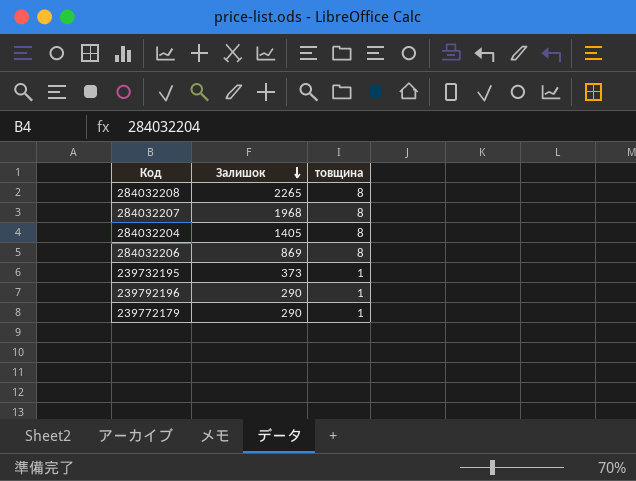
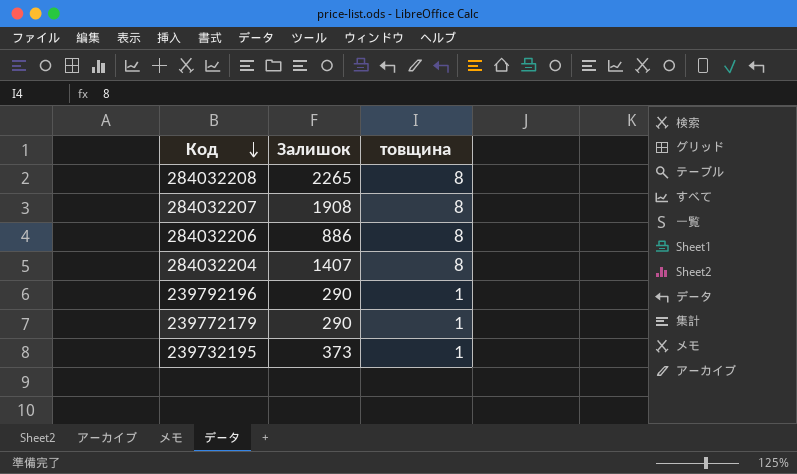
row order: Залишок descending -> Код descending
284032207 | Залишок: 1968 -> 1908
284032206 | Залишок: 869 -> 886
284032204 | Залишок: 1405 -> 1407

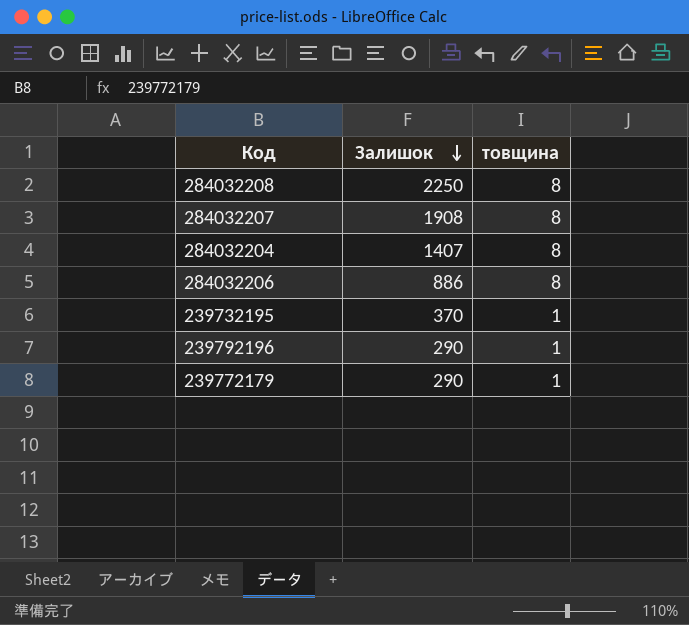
row order: Код descending -> Залишок descending
284032208 | Залишок: 2265 -> 2250
239732195 | Залишок: 373 -> 370

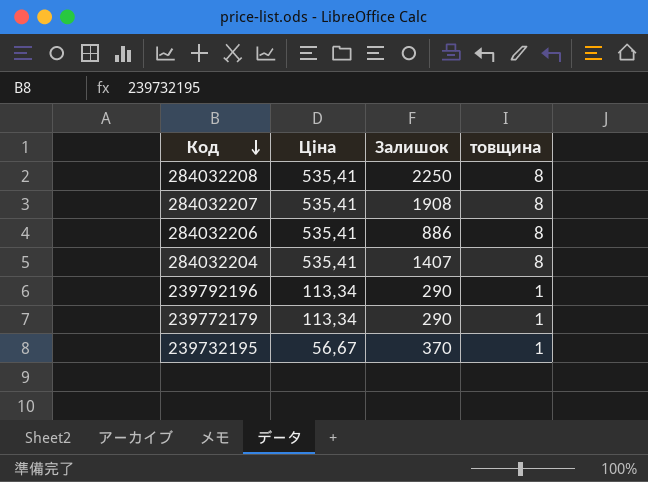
row order: Залишок descending -> Код descending
column Ціна | position: none -> 2

